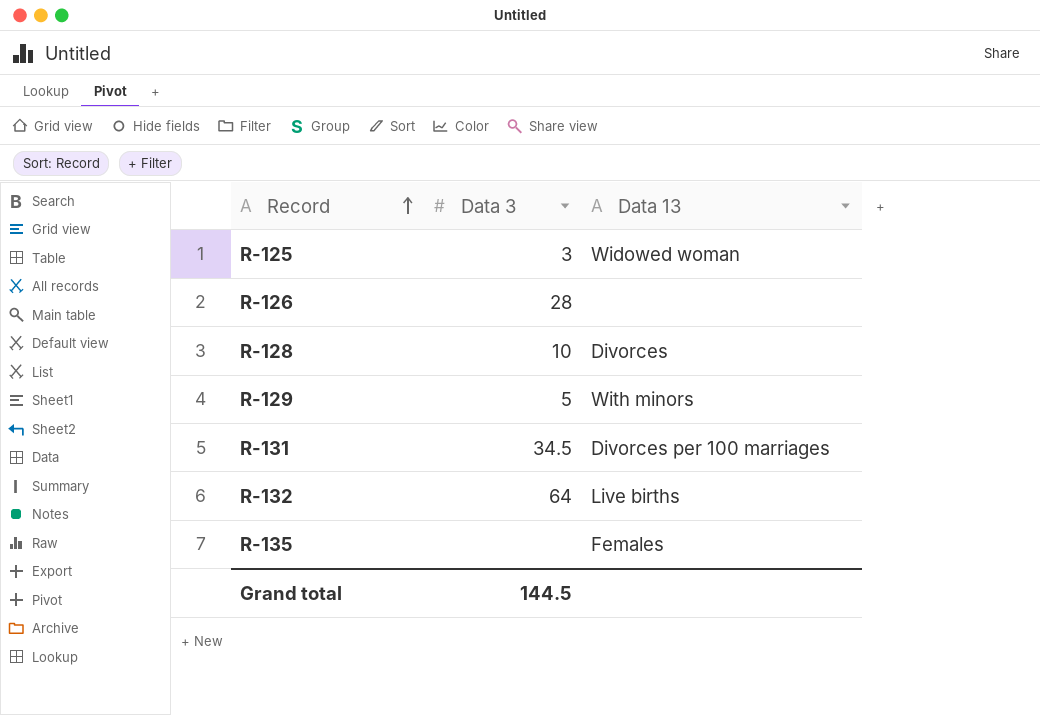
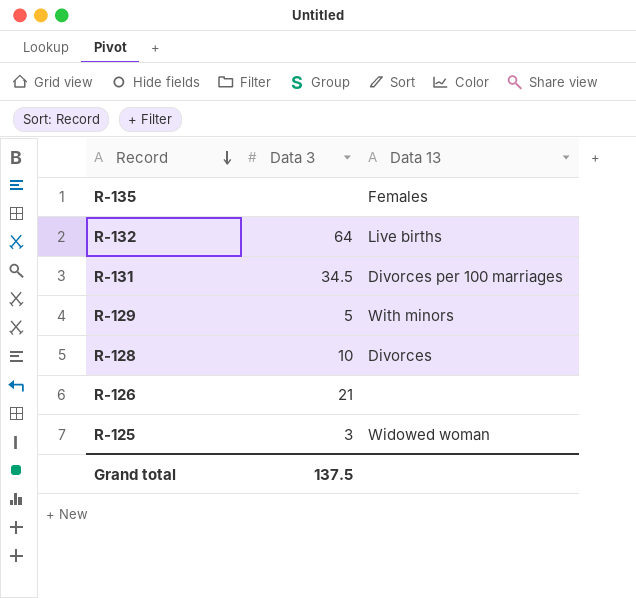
row order: Record ascending -> Record descending
R-126 | Data 3: 28 -> 21
Grand total | Data 3: 144.5 -> 137.5

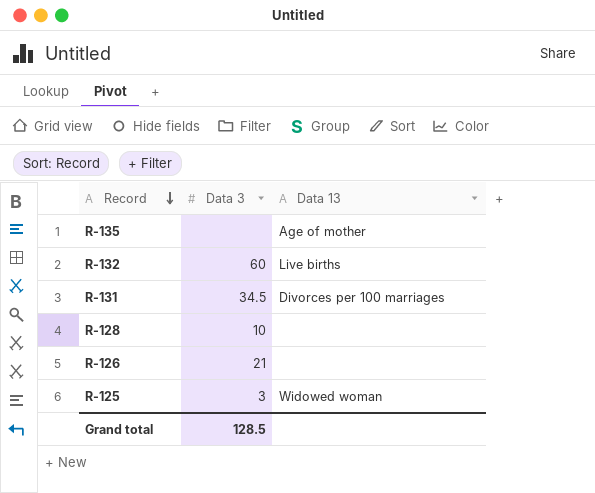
row R-129: 5 | With minors -> none
R-135 | Data 13: Females -> Age of mother
R-132 | Data 3: 64 -> 60
R-128 | Data 13: Divorces -> none
Grand total | Data 3: 137.5 -> 128.5

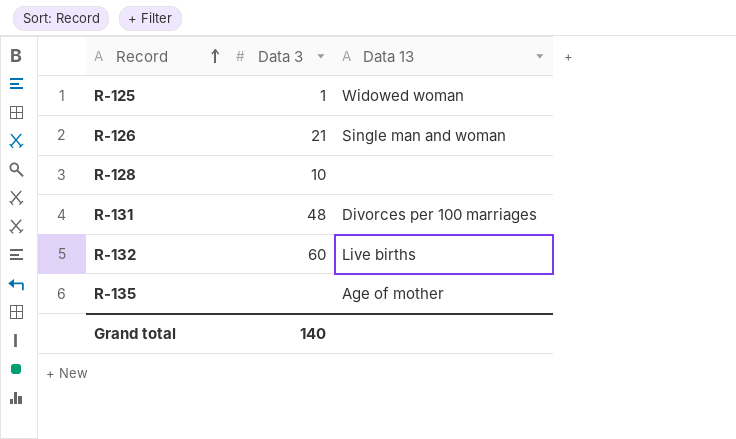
row order: Record descending -> Record ascending
R-125 | Data 3: 3 -> 1
R-126 | Data 13: none -> Single man and woman
R-131 | Data 3: 34.5 -> 48
Grand total | Data 3: 128.5 -> 140

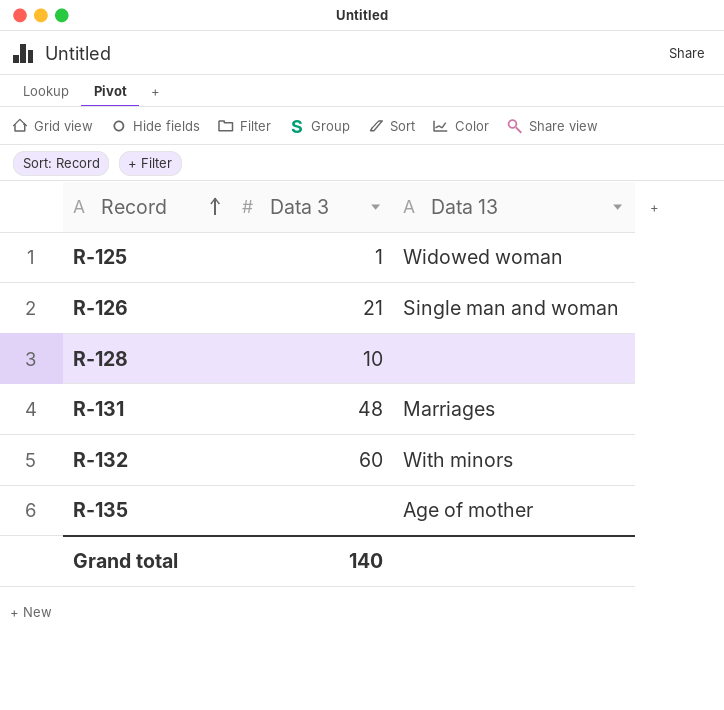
R-131 | Data 13: Divorces per 100 marriages -> Marriages
R-132 | Data 13: Live births -> With minors

